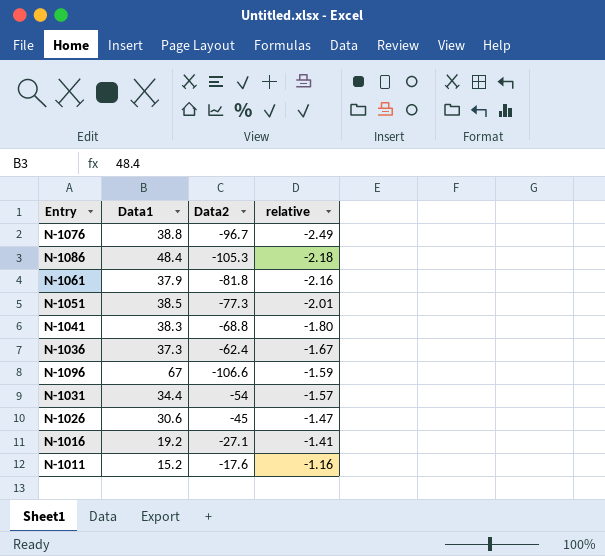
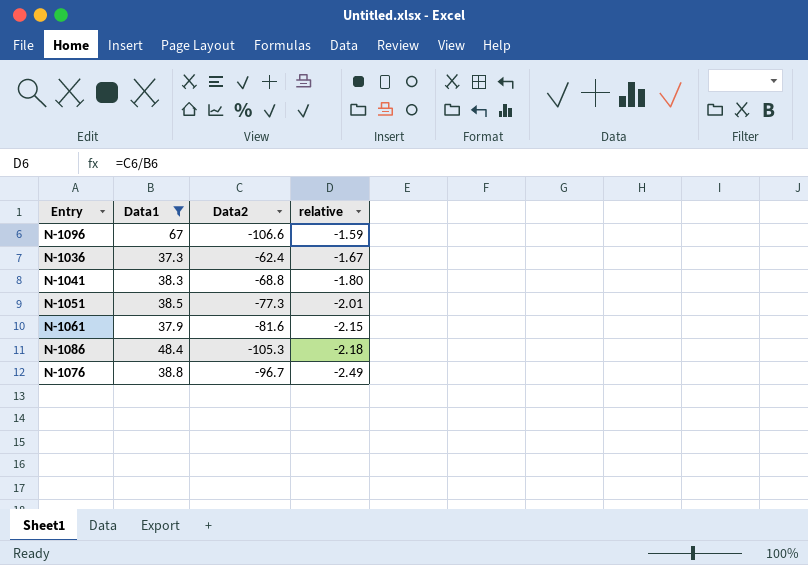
filter: none -> Data1 >= 37.3
row order: relative ascending -> relative descending
N-1061 | Data2: -81.8 -> -81.6
N-1061 | relative: -2.16 -> -2.15

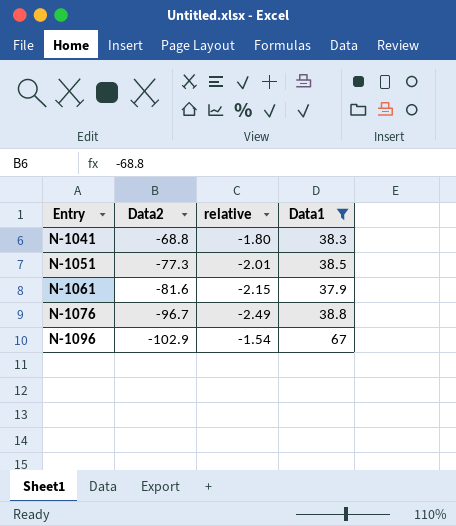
row order: relative descending -> Entry ascending
column Data1 | position: 2 -> 4
row N-1036: 37.3 | -62.4 | -1.67 -> none
row N-1086: 48.4 | -105.3 | -2.18 -> none
N-1096 | Data2: -106.6 -> -102.9
N-1096 | relative: -1.59 -> -1.54

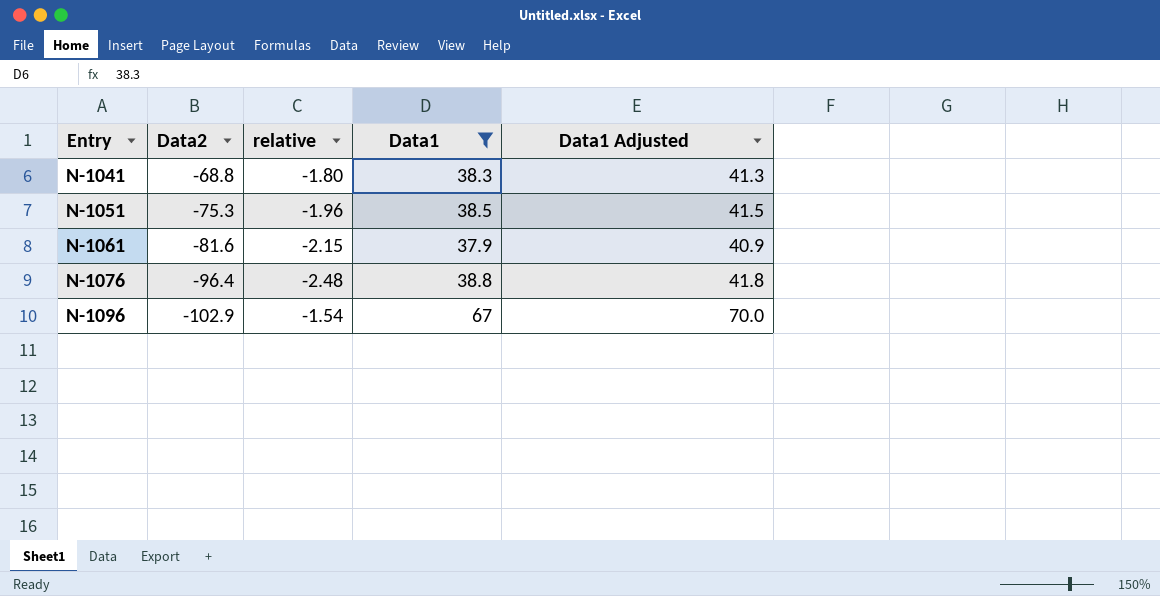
column Data1 Adjusted | formula: none -> [Data1] + 3
N-1051 | Data2: -77.3 -> -75.3
N-1051 | relative: -2.01 -> -1.96
N-1076 | Data2: -96.7 -> -96.4
N-1076 | relative: -2.49 -> -2.48

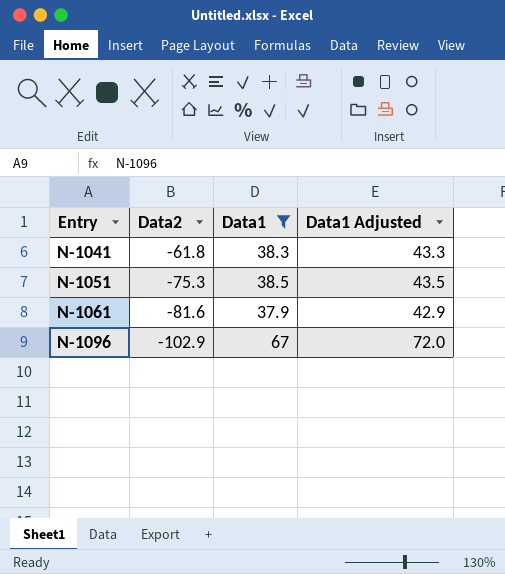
column relative | formula: [Data2] / [Data1] -> none
column Data1 Adjusted | formula: [Data1] + 3 -> [Data1] + 5
row N-1076: -96.4 | -2.48 | 38.8 | 41.8 -> none
N-1041 | Data2: -68.8 -> -61.8

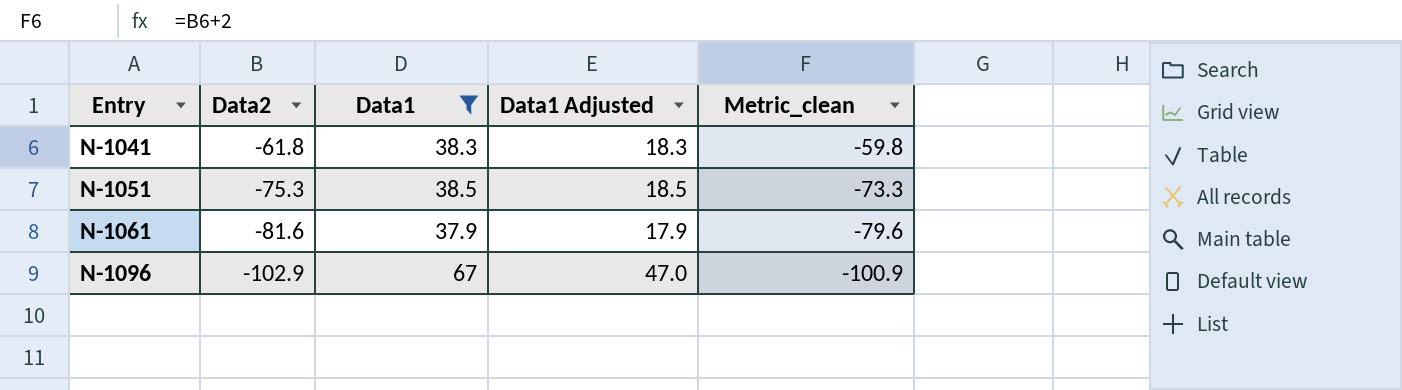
column Data1 Adjusted | formula: [Data1] + 5 -> [Data1] - 20
column Metric_clean | formula: none -> [Data2] + 2

